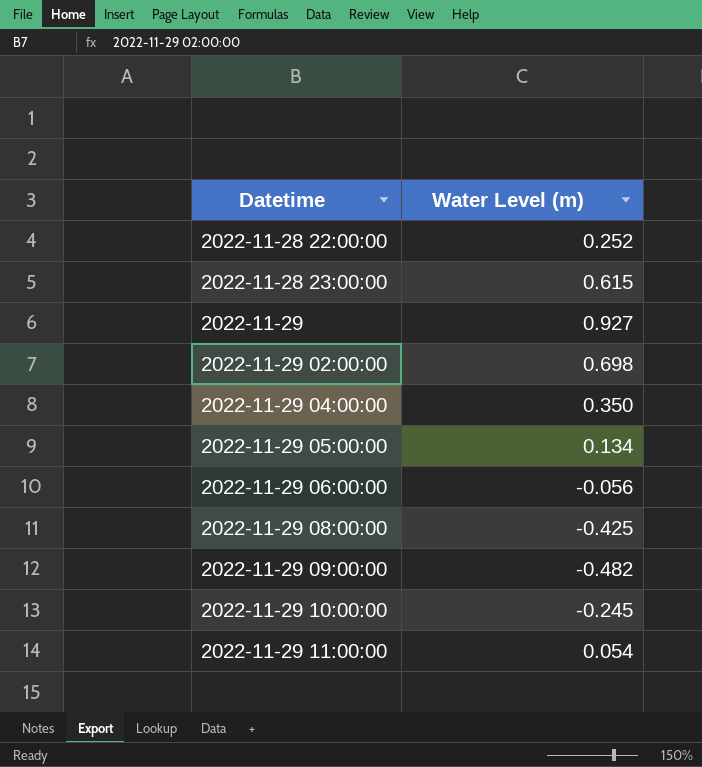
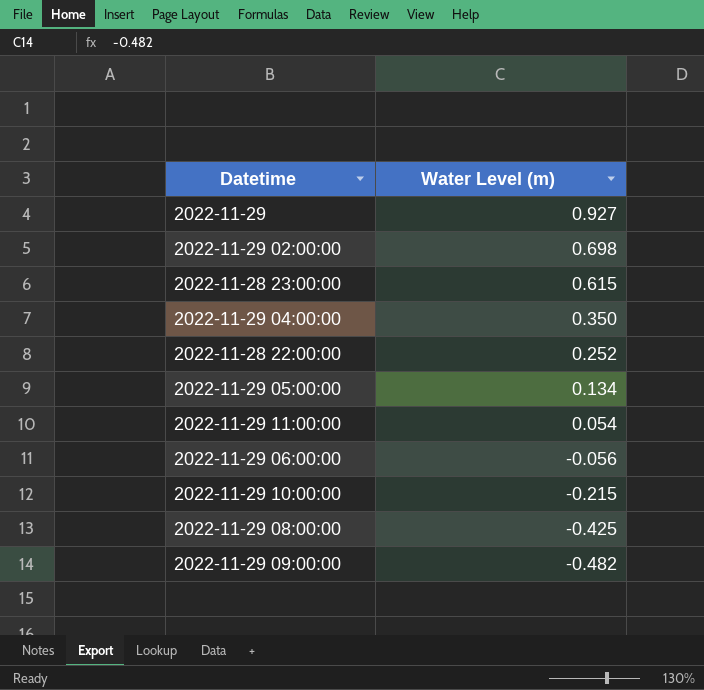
row order: Datetime ascending -> Water Level (m) descending
2022-11-29 10:00:00 | Water Level (m): -0.245 -> -0.215

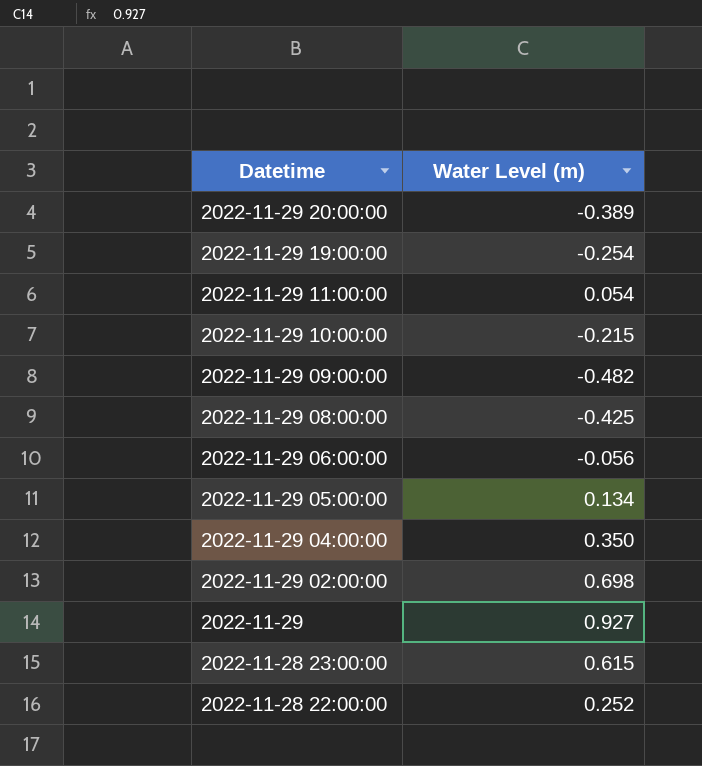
row order: Water Level (m) descending -> Datetime descending
row 2022-11-29 20:00:00: none -> -0.389
row 2022-11-29 19:00:00: none -> -0.254

